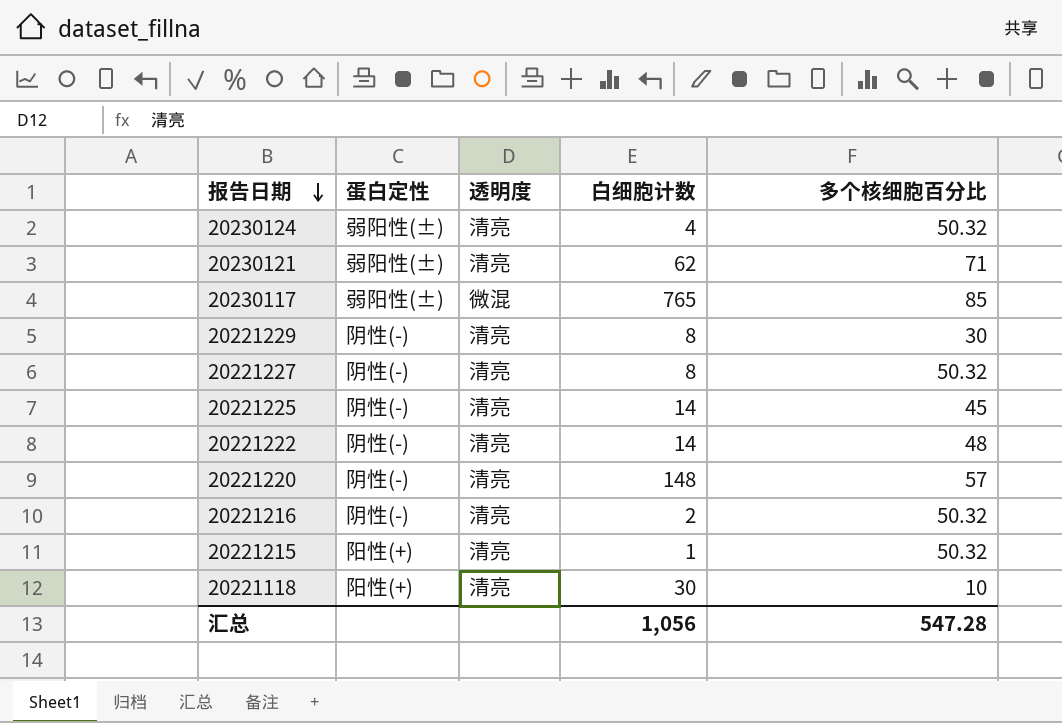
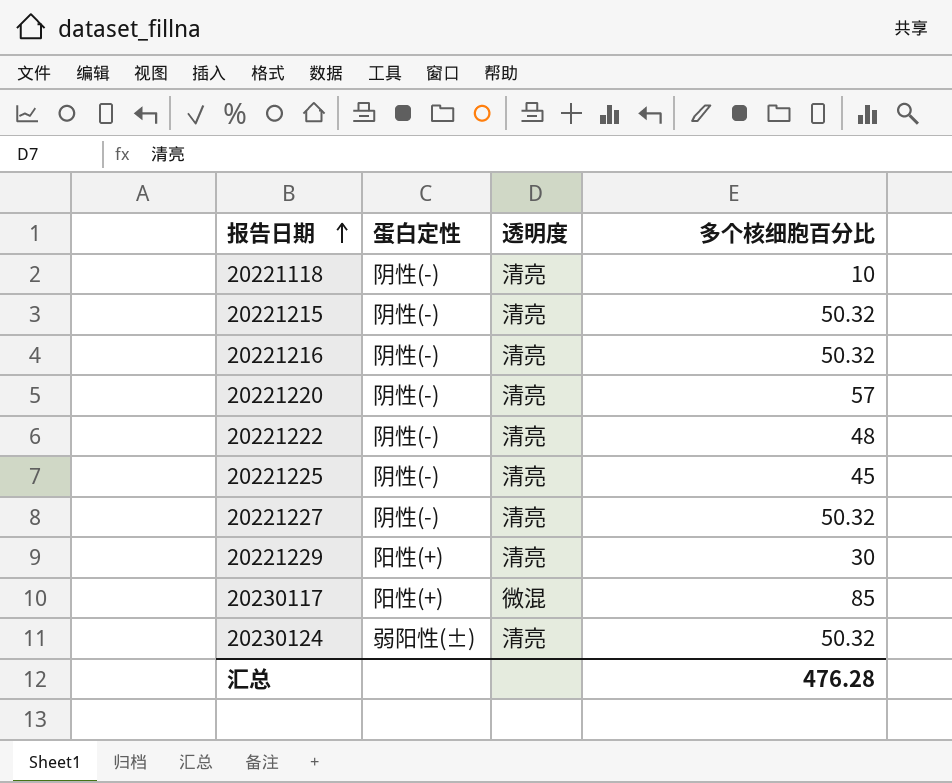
row order: 报告日期 descending -> 报告日期 ascending
column 白细胞计数 | position: 4 -> none
row 20230121: 弱阳性(±) | 清亮 | 62 | 71 -> none
20221118 | 蛋白定性: 阳性(+) -> 阴性(-)
20221215 | 蛋白定性: 阳性(+) -> 阴性(-)
20221229 | 蛋白定性: 阴性(-) -> 阳性(+)
20230117 | 蛋白定性: 弱阳性(±) -> 阳性(+)
汇总 | 多个核细胞百分比: 547.28 -> 476.28

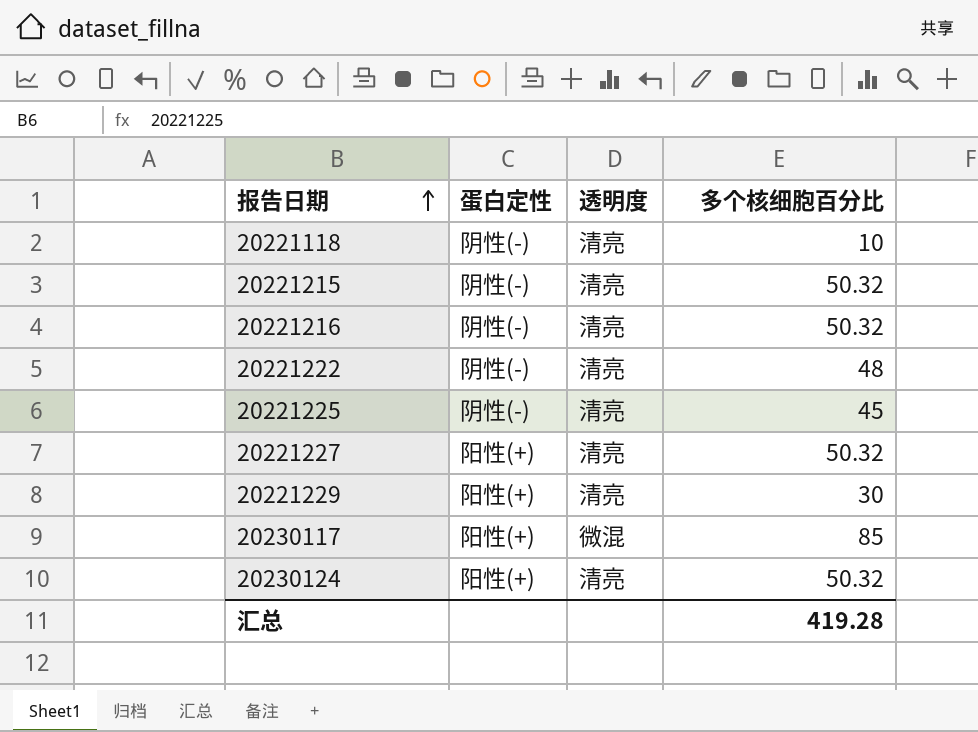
row 20221220: 阴性(-) | 清亮 | 57 -> none
20221227 | 蛋白定性: 阴性(-) -> 阳性(+)
20230124 | 蛋白定性: 弱阳性(±) -> 阳性(+)
汇总 | 多个核细胞百分比: 476.28 -> 419.28

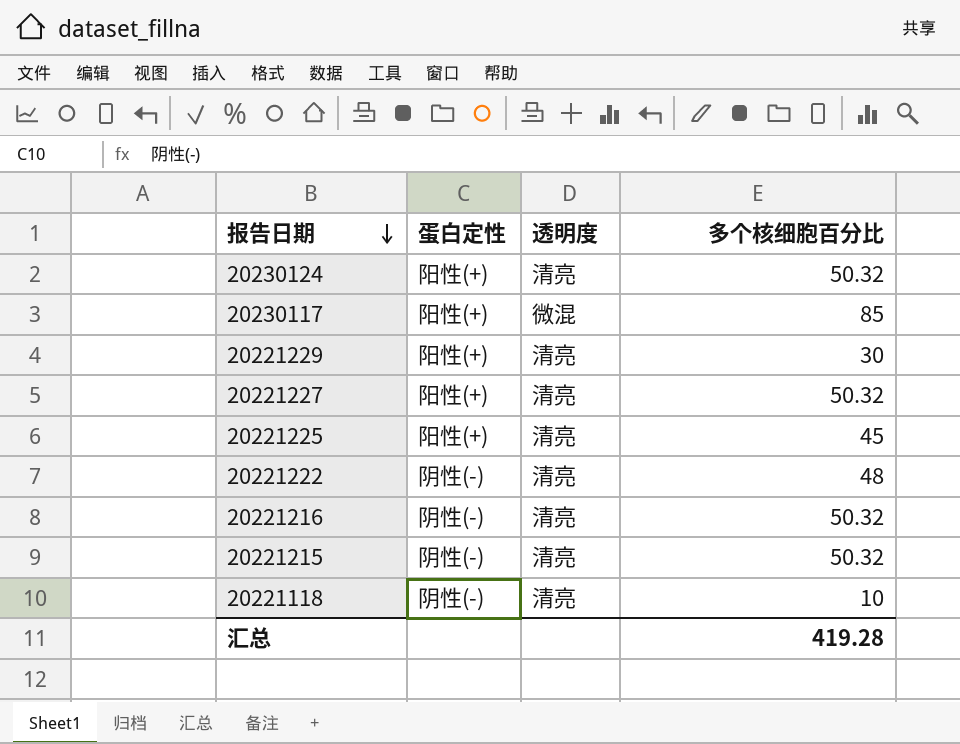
row order: 报告日期 ascending -> 报告日期 descending
20221225 | 蛋白定性: 阴性(-) -> 阳性(+)

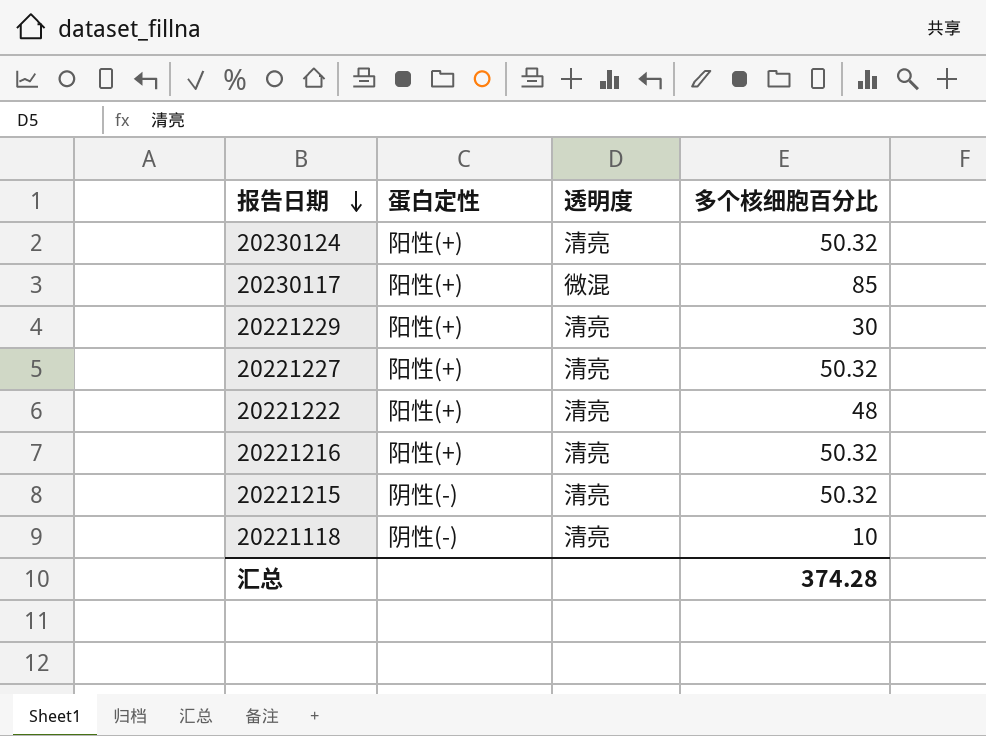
row 20221225: 阳性(+) | 清亮 | 45 -> none
20221222 | 蛋白定性: 阴性(-) -> 阳性(+)
20221216 | 蛋白定性: 阴性(-) -> 阳性(+)
汇总 | 多个核细胞百分比: 419.28 -> 374.28

